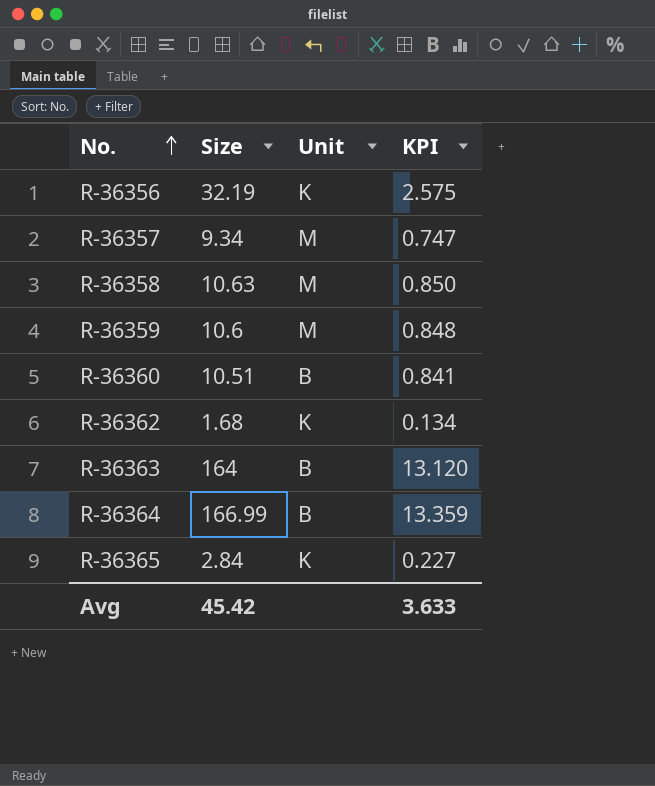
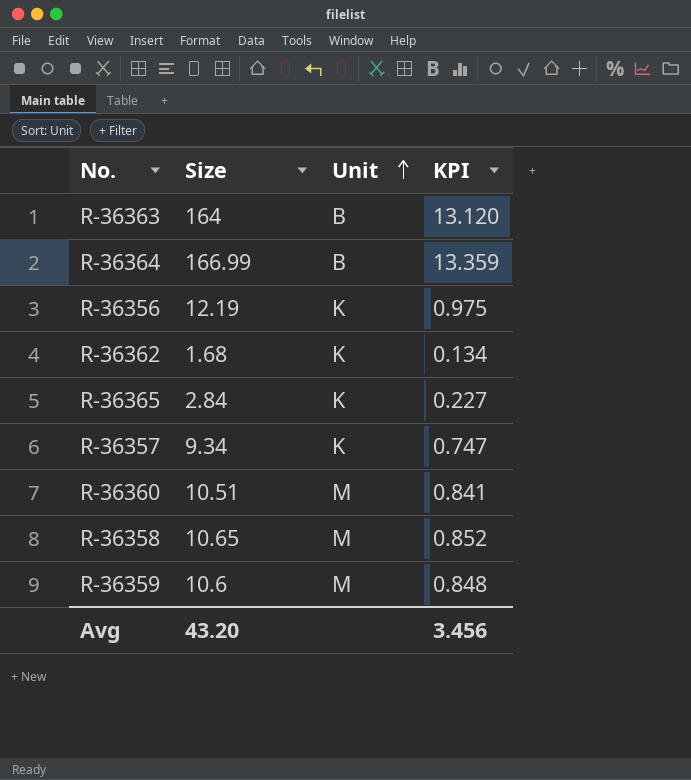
row order: No. ascending -> Unit ascending
R-36356 | Size: 32.19 -> 12.19
R-36356 | KPI: 2.575 -> 0.975
R-36357 | Unit: M -> K
R-36360 | Unit: B -> M
R-36358 | Size: 10.63 -> 10.65
R-36358 | KPI: 0.850 -> 0.852
Avg | Size: 45.42 -> 43.20
Avg | KPI: 3.633 -> 3.456

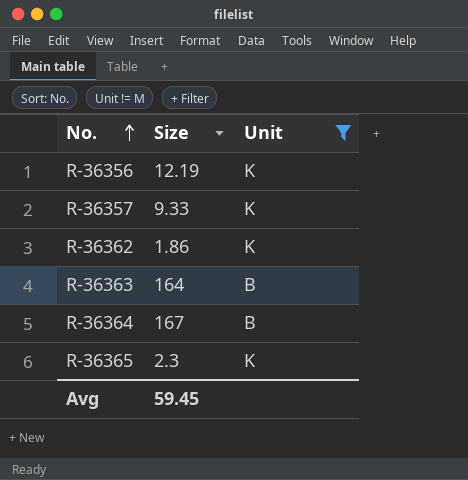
filter: none -> Unit != M
row order: Unit ascending -> No. ascending
column KPI | formula: [Size] * 0.08 -> none
R-36357 | Size: 9.34 -> 9.33
R-36362 | Size: 1.68 -> 1.86
R-36364 | Size: 166.99 -> 167
R-36365 | Size: 2.84 -> 2.3
Avg | Size: 43.20 -> 59.45

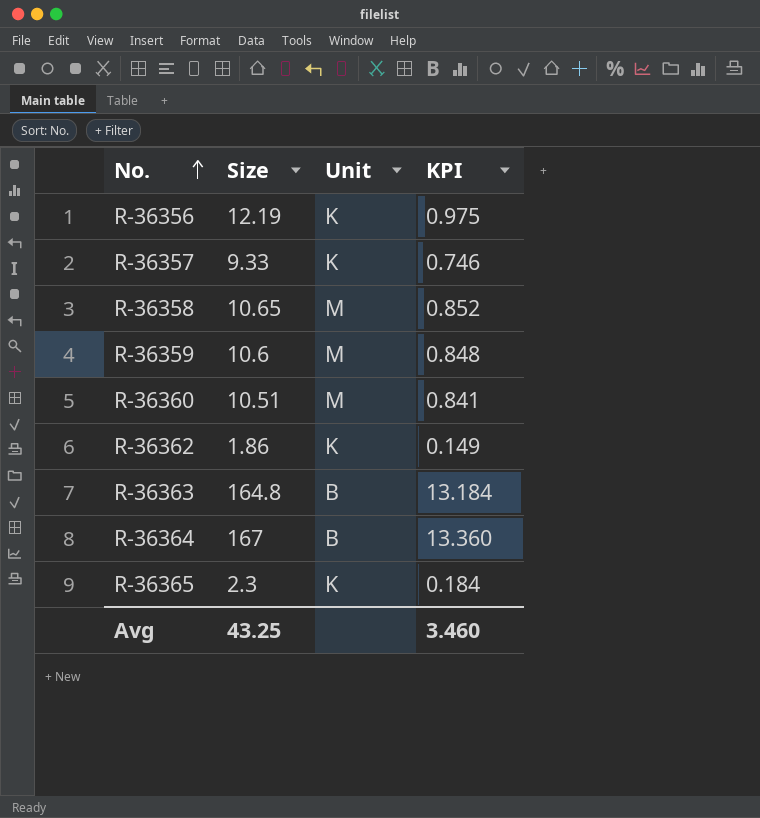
filter: Unit != M -> none
column KPI | formula: none -> [Size] * 0.08
R-36363 | Size: 164 -> 164.8
Avg | Size: 59.45 -> 43.25

